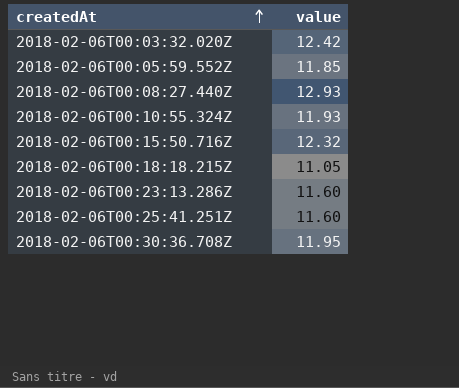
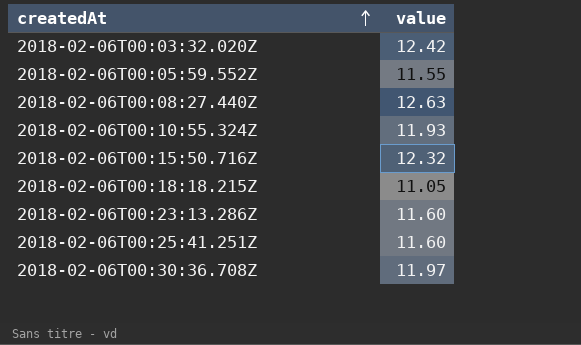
2018-02-06T00:05:59.552Z | value: 11.85 -> 11.55
2018-02-06T00:08:27.440Z | value: 12.93 -> 12.63
2018-02-06T00:30:36.708Z | value: 11.95 -> 11.97

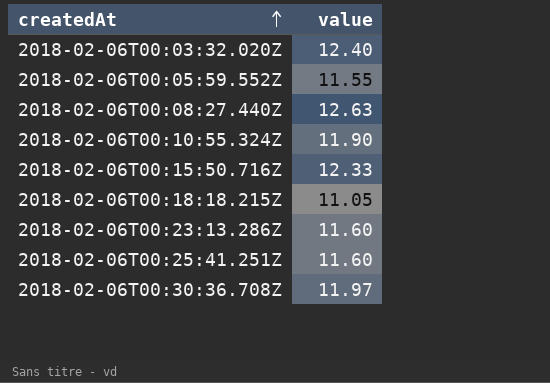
2018-02-06T00:03:32.020Z | value: 12.42 -> 12.40
2018-02-06T00:10:55.324Z | value: 11.93 -> 11.90
2018-02-06T00:15:50.716Z | value: 12.32 -> 12.33

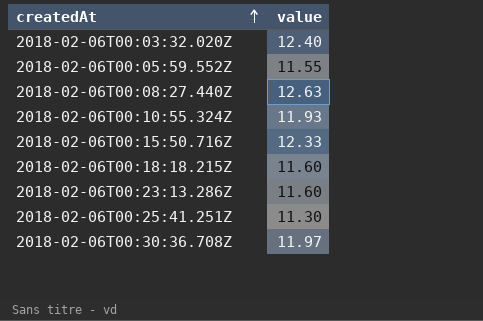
2018-02-06T00:10:55.324Z | value: 11.90 -> 11.93
2018-02-06T00:18:18.215Z | value: 11.05 -> 11.60
2018-02-06T00:25:41.251Z | value: 11.60 -> 11.30

